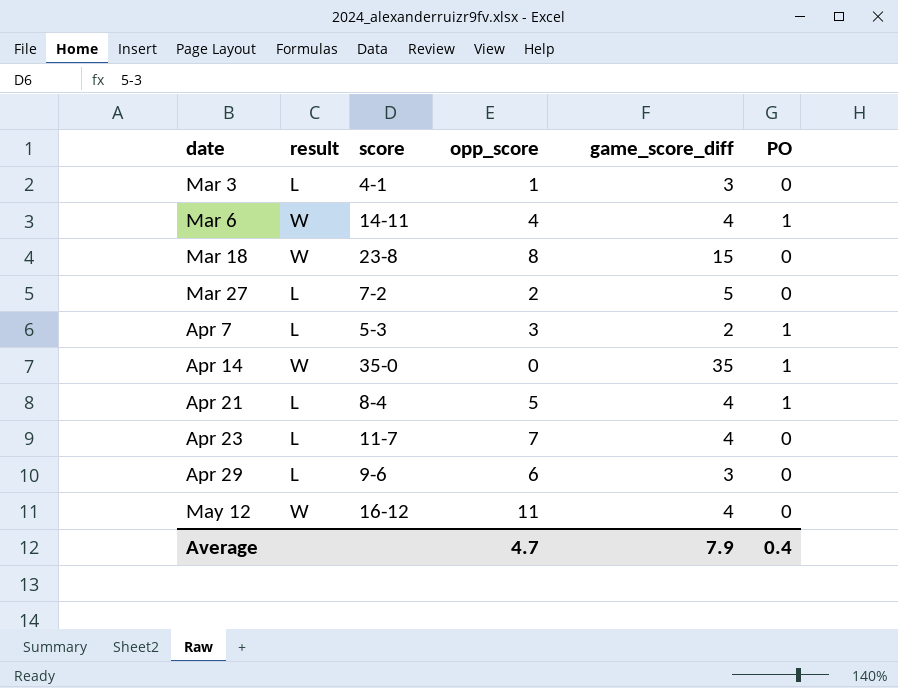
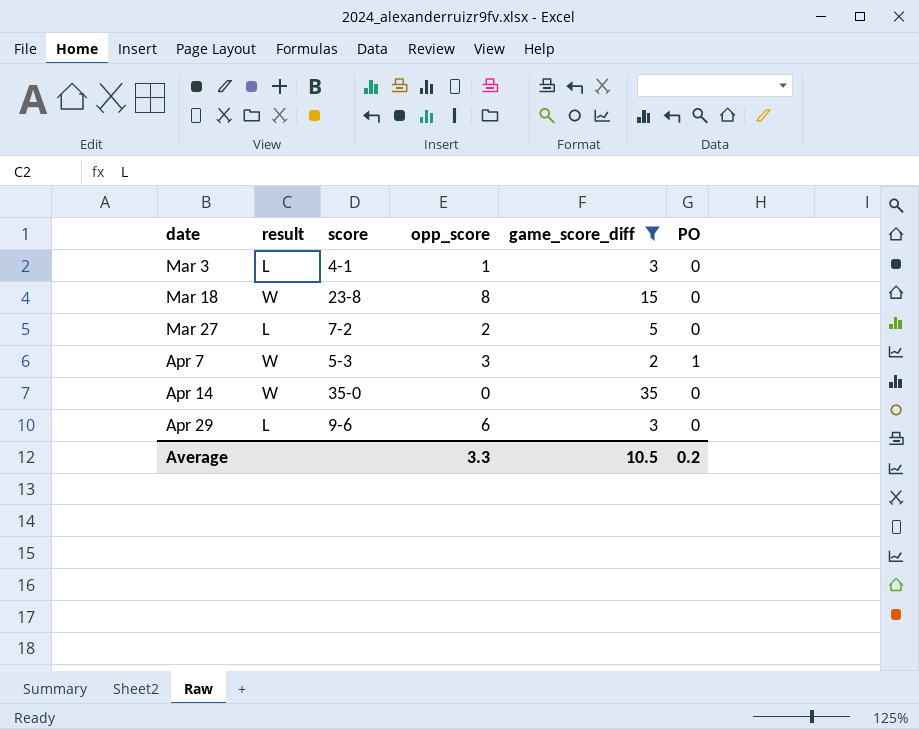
filter: none -> game_score_diff != 4
Apr 7 | result: L -> W
Apr 14 | PO: 1 -> 0
Average | opp_score: 4.7 -> 3.3
Average | game_score_diff: 7.9 -> 10.5
Average | PO: 0.4 -> 0.2

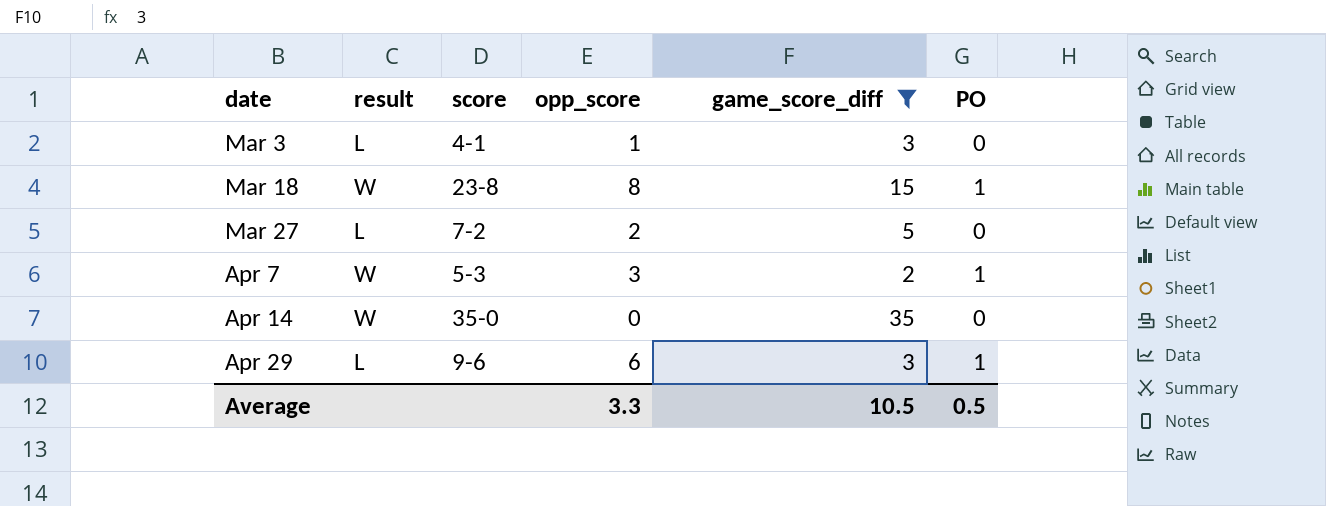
Mar 18 | PO: 0 -> 1
Apr 29 | PO: 0 -> 1
Average | PO: 0.2 -> 0.5

